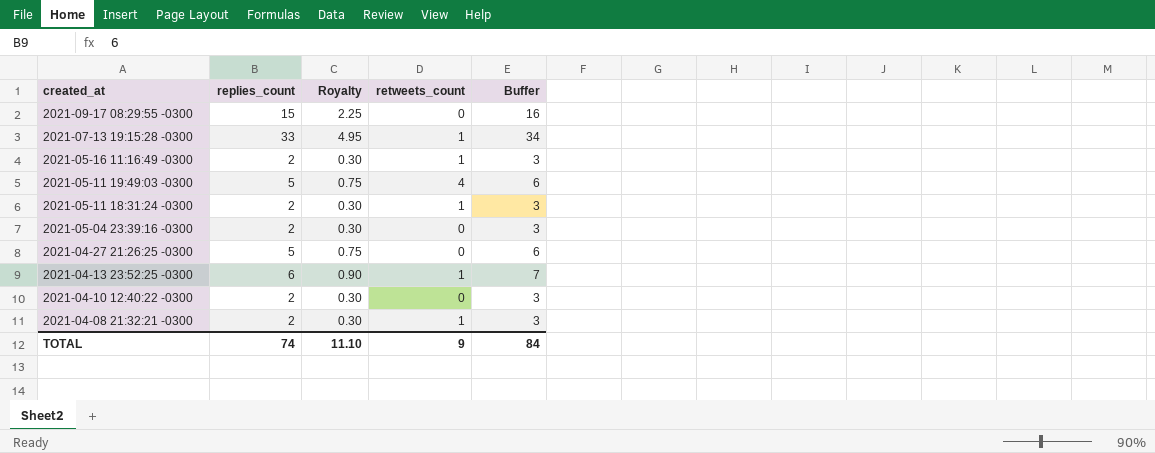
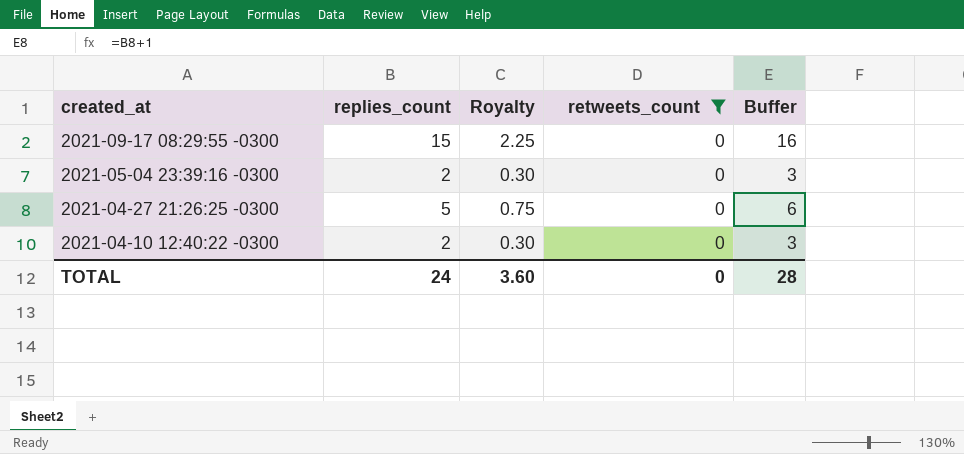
filter: none -> retweets_count = 0
TOTAL | replies_count: 74 -> 24
TOTAL | Royalty: 11.10 -> 3.60
TOTAL | retweets_count: 9 -> 0
TOTAL | Buffer: 84 -> 28

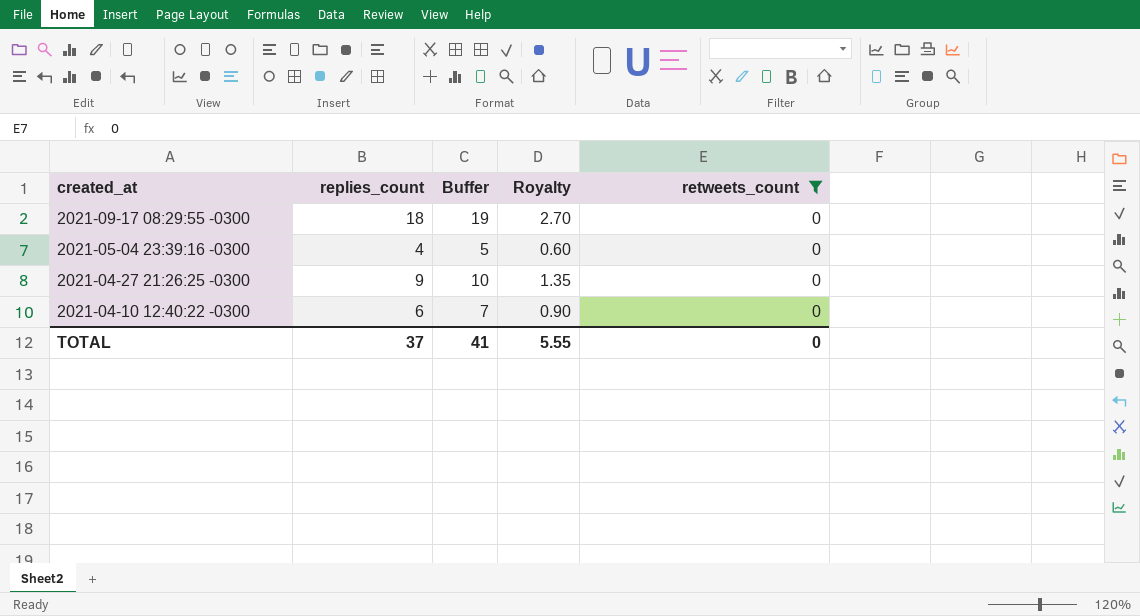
column Buffer | position: 5 -> 3
2021-09-17 08:29:55 -0300 | replies_count: 15 -> 18
2021-09-17 08:29:55 -0300 | Buffer: 16 -> 19
2021-09-17 08:29:55 -0300 | Royalty: 2.25 -> 2.70
2021-05-04 23:39:16 -0300 | replies_count: 2 -> 4
2021-05-04 23:39:16 -0300 | Buffer: 3 -> 5
2021-05-04 23:39:16 -0300 | Royalty: 0.30 -> 0.60
2021-04-27 21:26:25 -0300 | replies_count: 5 -> 9
2021-04-27 21:26:25 -0300 | Buffer: 6 -> 10
2021-04-27 21:26:25 -0300 | Royalty: 0.75 -> 1.35
2021-04-10 12:40:22 -0300 | replies_count: 2 -> 6
2021-04-10 12:40:22 -0300 | Buffer: 3 -> 7
2021-04-10 12:40:22 -0300 | Royalty: 0.30 -> 0.90
TOTAL | replies_count: 24 -> 37
TOTAL | Buffer: 28 -> 41
TOTAL | Royalty: 3.60 -> 5.55

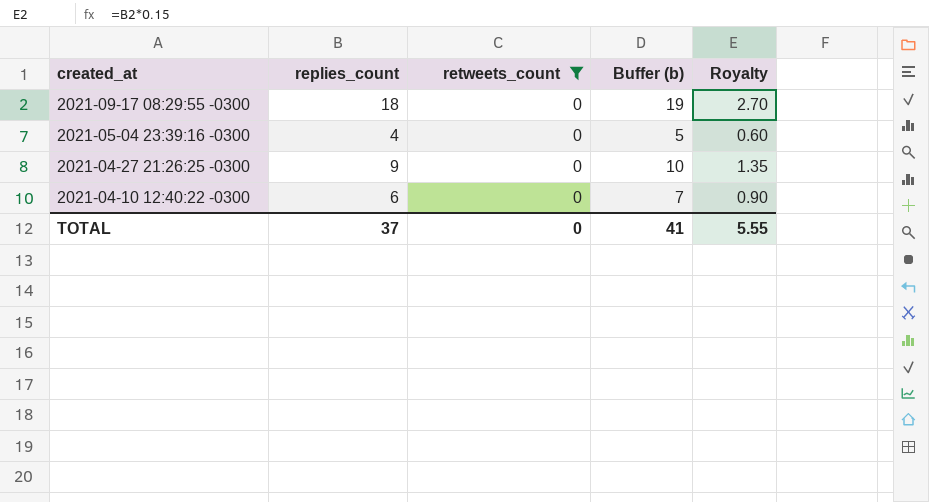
column retweets_count | position: 5 -> 3
column name: Buffer -> Buffer (b)

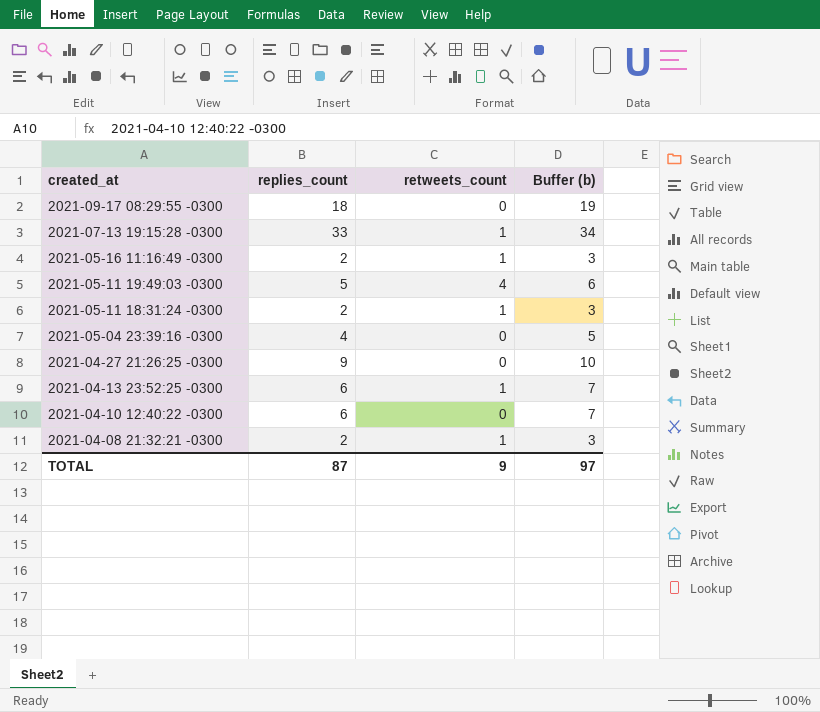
filter: retweets_count = 0 -> none
column Royalty | formula: [replies_count] * 0.15 -> none
TOTAL | replies_count: 37 -> 87
TOTAL | retweets_count: 0 -> 9
TOTAL | Buffer (b): 41 -> 97

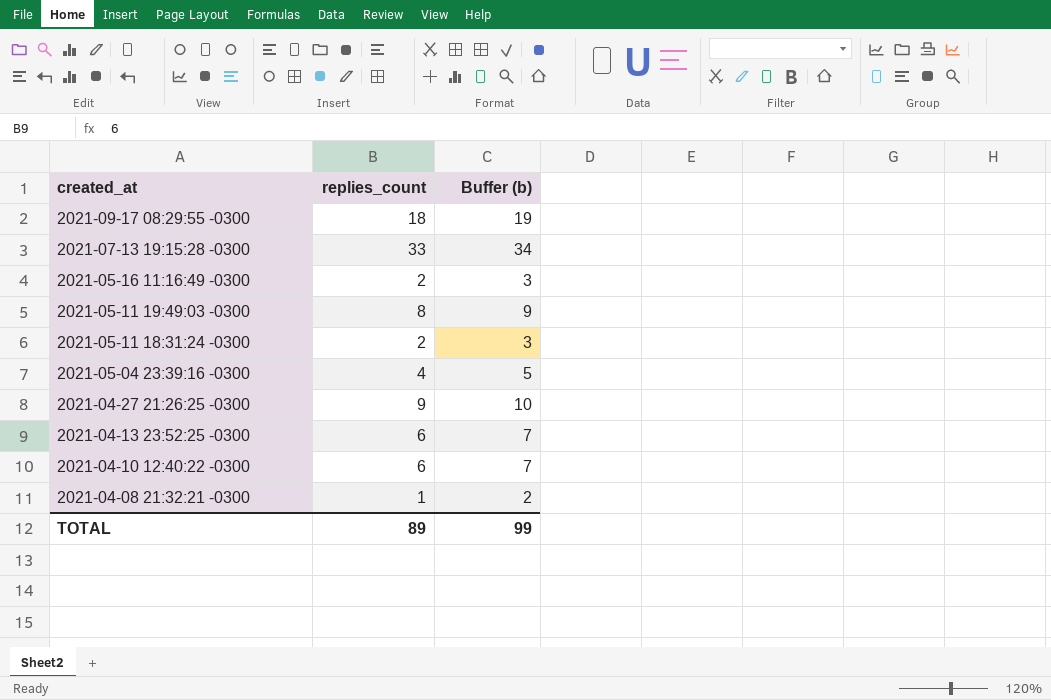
column retweets_count | position: 3 -> none
2021-05-11 19:49:03 -0300 | replies_count: 5 -> 8
2021-05-11 19:49:03 -0300 | Buffer (b): 6 -> 9
2021-04-08 21:32:21 -0300 | replies_count: 2 -> 1
2021-04-08 21:32:21 -0300 | Buffer (b): 3 -> 2
TOTAL | replies_count: 87 -> 89
TOTAL | Buffer (b): 97 -> 99

